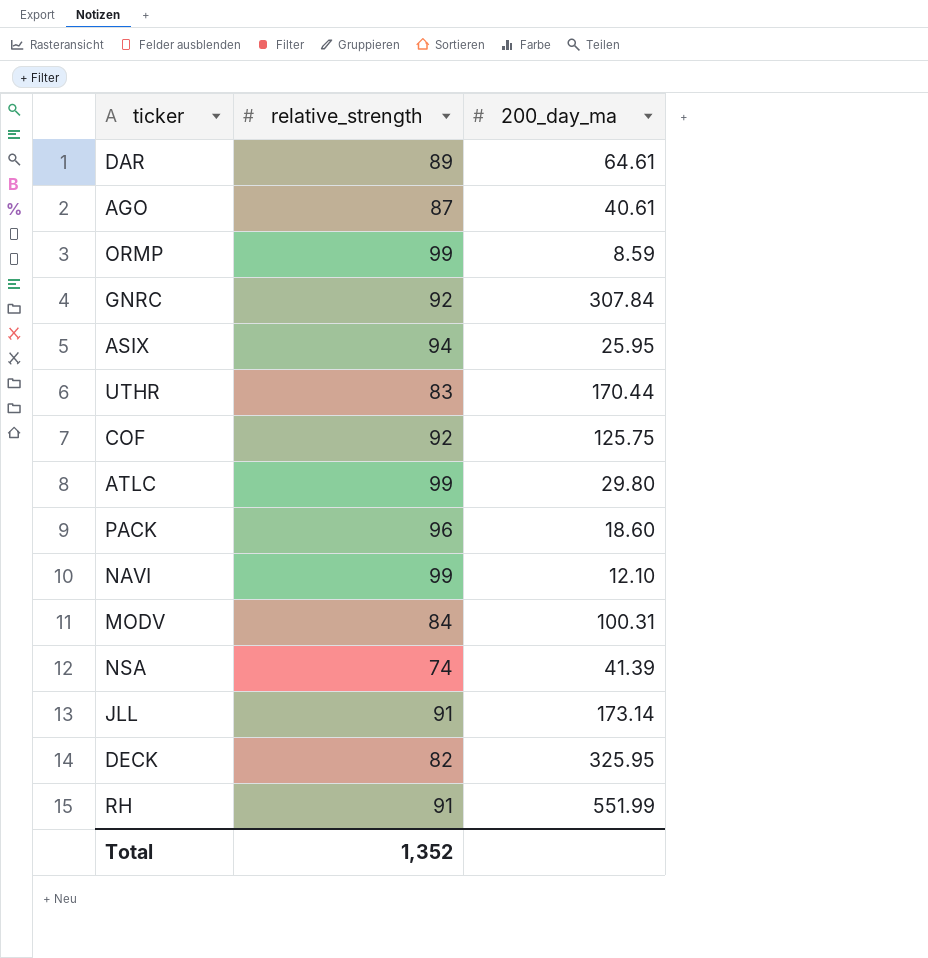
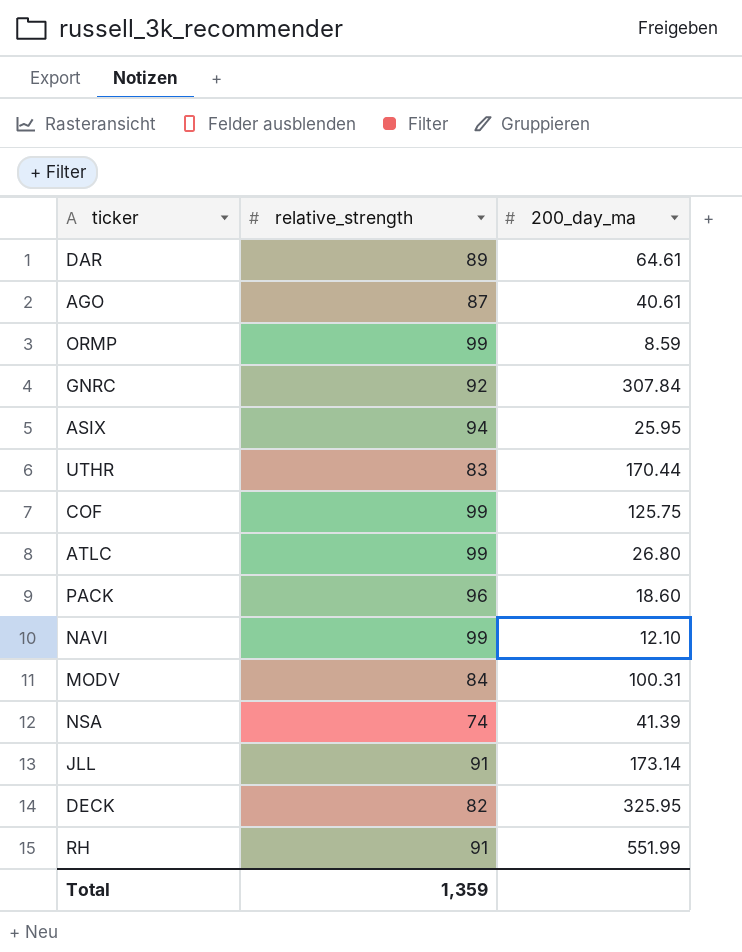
COF | relative_strength: 92 -> 99
ATLC | 200_day_ma: 29.80 -> 26.80
Total | relative_strength: 1,352 -> 1,359

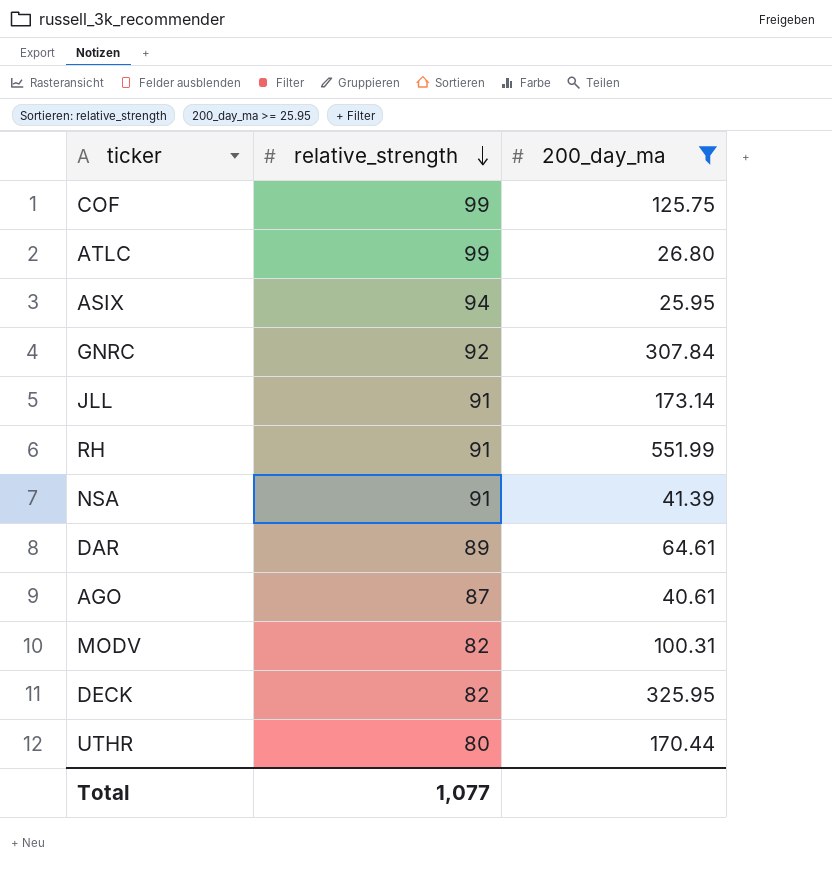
filter: none -> 200_day_ma >= 25.95
row order: none -> relative_strength descending
NSA | relative_strength: 74 -> 91
MODV | relative_strength: 84 -> 82
UTHR | relative_strength: 83 -> 80
Total | relative_strength: 1,359 -> 1,077

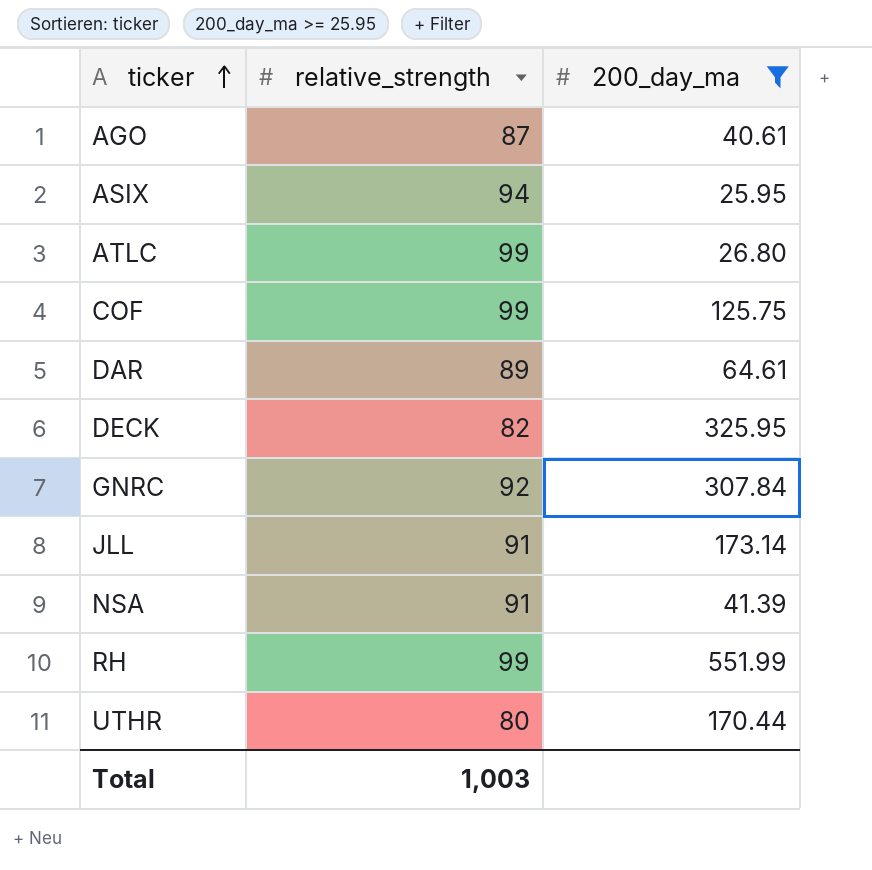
row order: relative_strength descending -> ticker ascending
row MODV: 82 | 100.31 -> none
RH | relative_strength: 91 -> 99
Total | relative_strength: 1,077 -> 1,003

